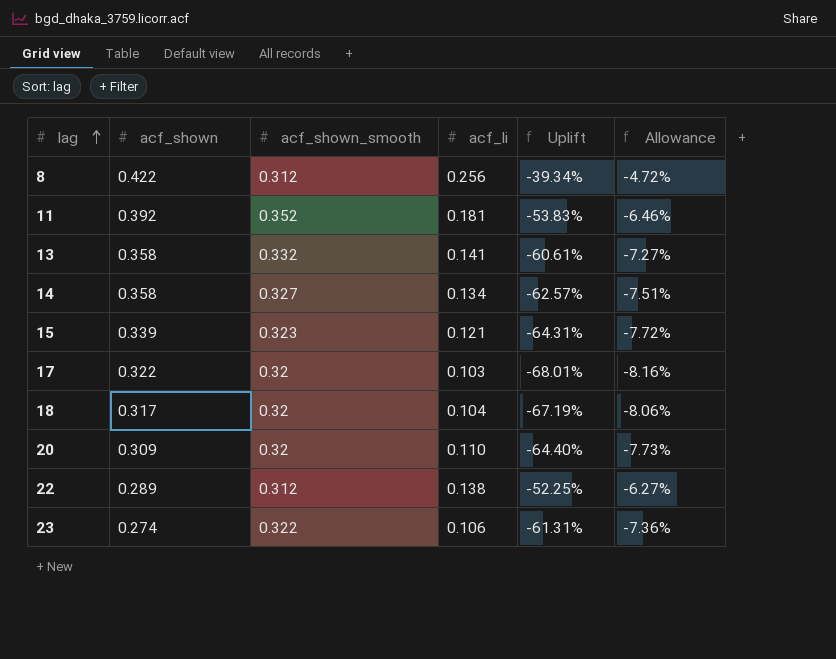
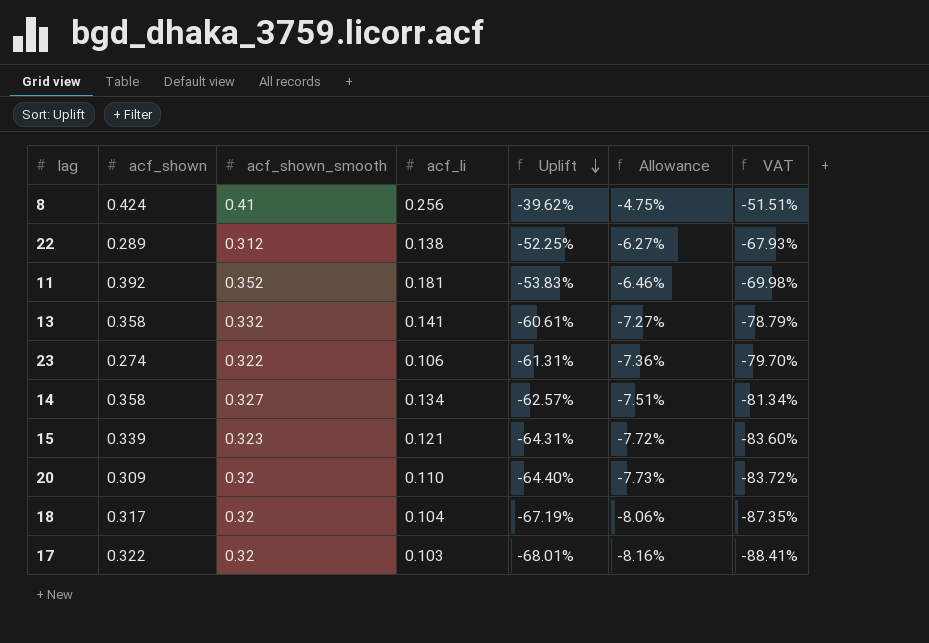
row order: lag ascending -> Uplift descending
column VAT | formula: none -> [Uplift] * 1.3
8 | acf_shown: 0.422 -> 0.424
8 | acf_shown_smooth: 0.312 -> 0.41
8 | Uplift: -39.34% -> -39.62%
8 | Allowance: -4.72% -> -4.75%

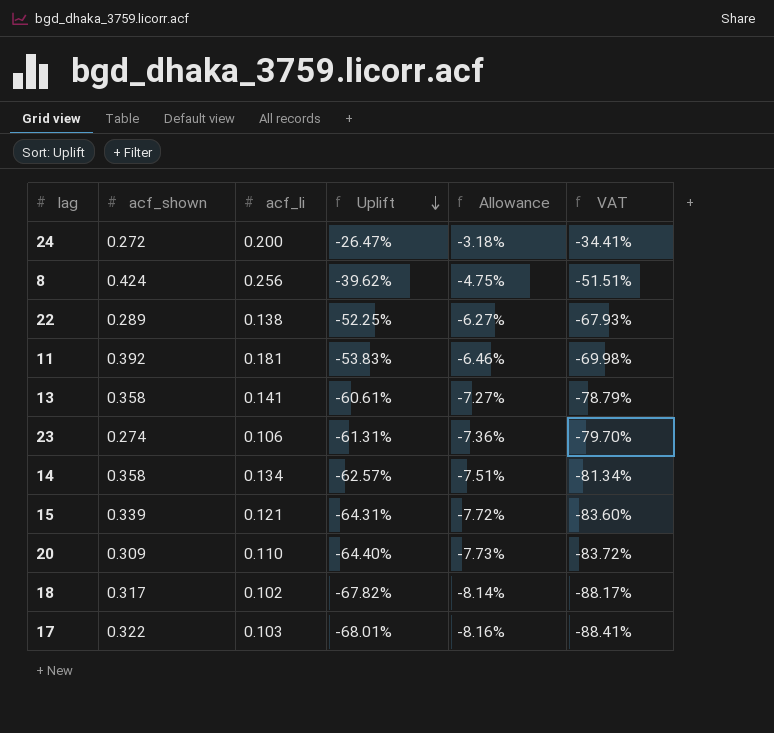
column acf_shown_smooth | position: 3 -> none
row 24: none -> 0.272 | 0.200 | -26.47% | -3.18% | -34.41%
18 | acf_li: 0.104 -> 0.102
18 | Uplift: -67.19% -> -67.82%
18 | Allowance: -8.06% -> -8.14%
18 | VAT: -87.35% -> -88.17%

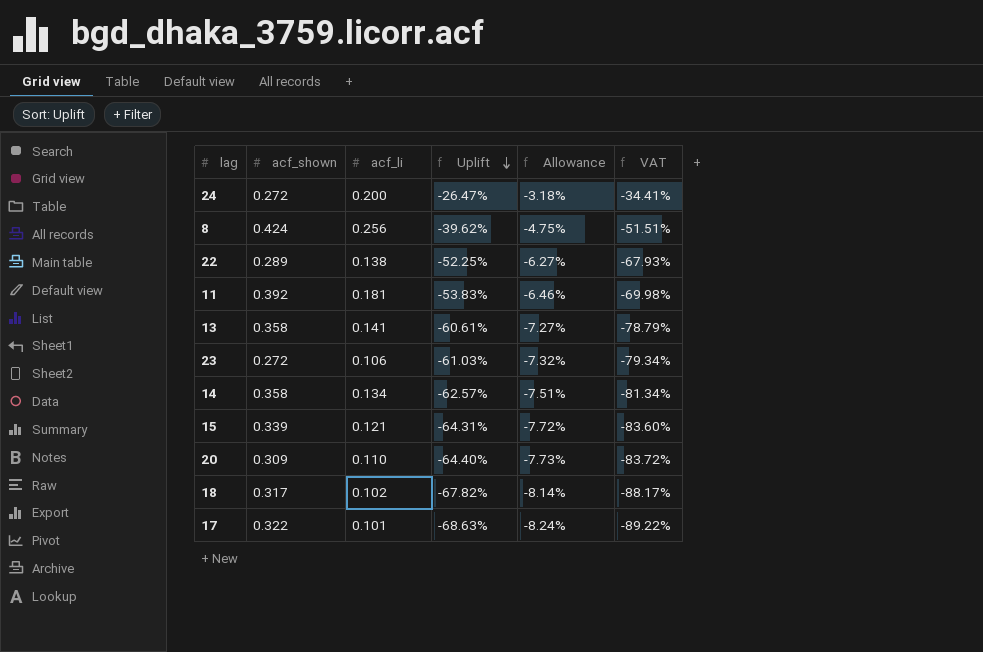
23 | acf_shown: 0.274 -> 0.272
23 | Uplift: -61.31% -> -61.03%
23 | Allowance: -7.36% -> -7.32%
23 | VAT: -79.70% -> -79.34%
17 | acf_li: 0.103 -> 0.101
17 | Uplift: -68.01% -> -68.63%
17 | Allowance: -8.16% -> -8.24%
17 | VAT: -88.41% -> -89.22%

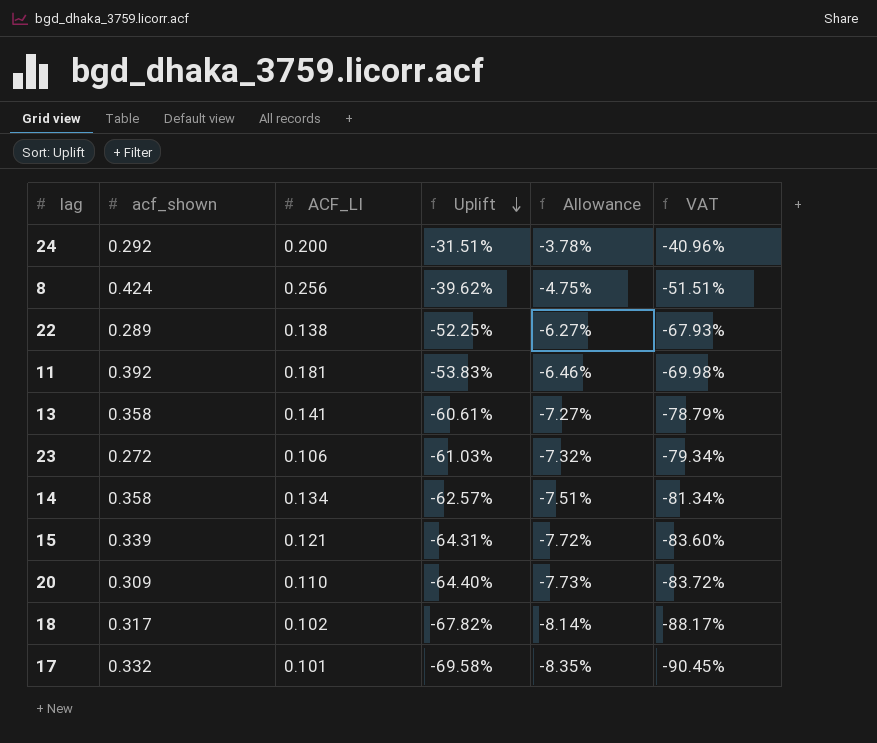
column name: acf_li -> ACF_LI
24 | acf_shown: 0.272 -> 0.292
24 | Uplift: -26.47% -> -31.51%
24 | Allowance: -3.18% -> -3.78%
24 | VAT: -34.41% -> -40.96%
17 | acf_shown: 0.322 -> 0.332
17 | Uplift: -68.63% -> -69.58%
17 | Allowance: -8.24% -> -8.35%
17 | VAT: -89.22% -> -90.45%

